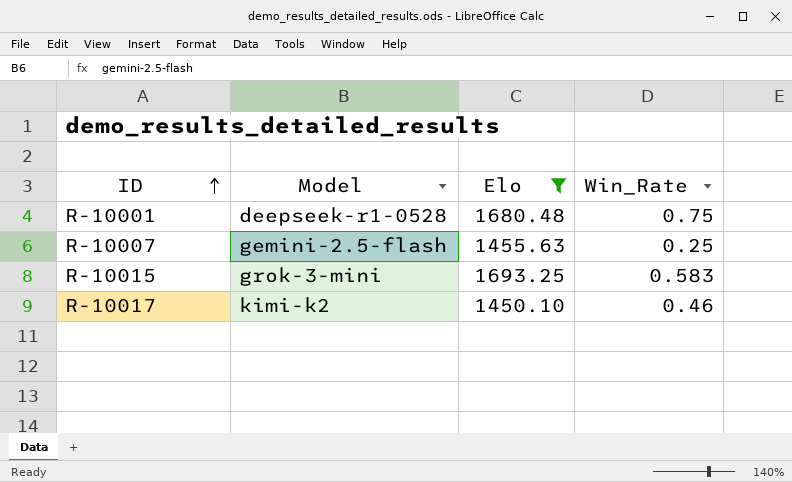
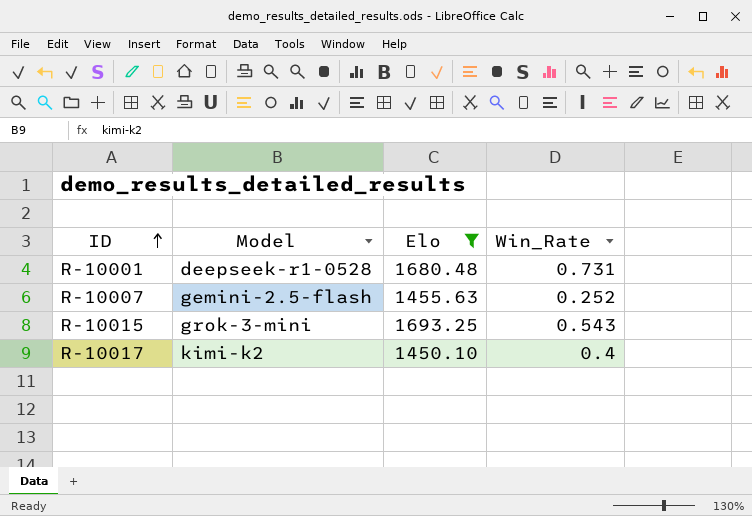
R-10001 | Win_Rate: 0.75 -> 0.731
R-10007 | Win_Rate: 0.25 -> 0.252
R-10015 | Win_Rate: 0.583 -> 0.543
R-10017 | Win_Rate: 0.46 -> 0.4

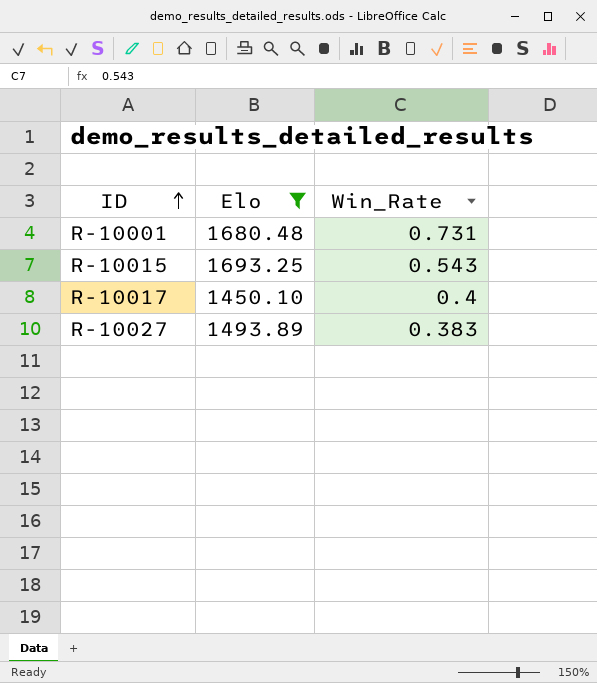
column Model | position: 2 -> none
row R-10007: gemini-2.5-flash | 1455.63 | 0.252 -> none
row R-10027: none -> 1493.89 | 0.383

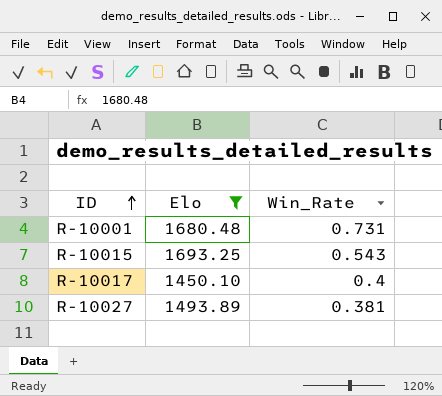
R-10027 | Win_Rate: 0.383 -> 0.381

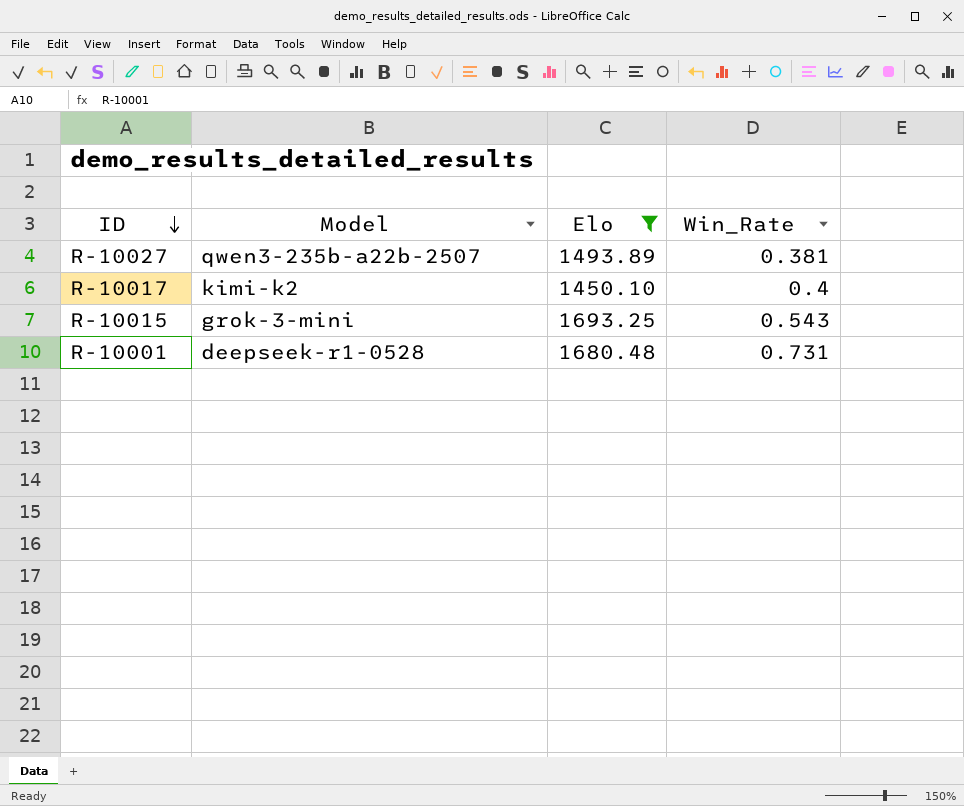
row order: ID ascending -> ID descending
column Model | position: none -> 2

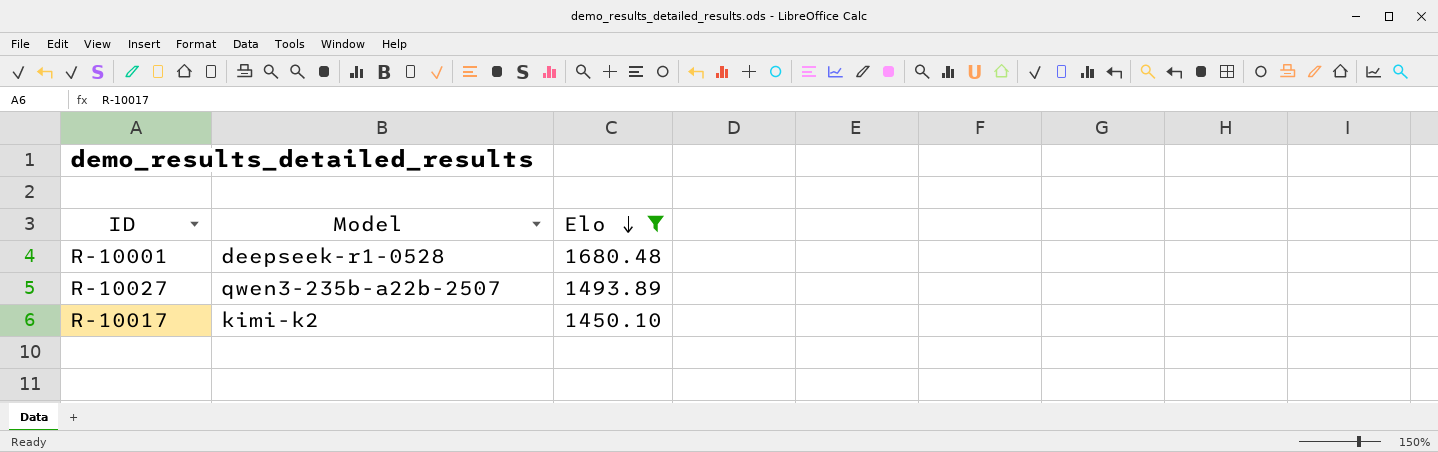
row order: ID descending -> Elo descending
column Win_Rate | position: 4 -> none
row R-10015: grok-3-mini | 1693.25 | 0.543 -> none

